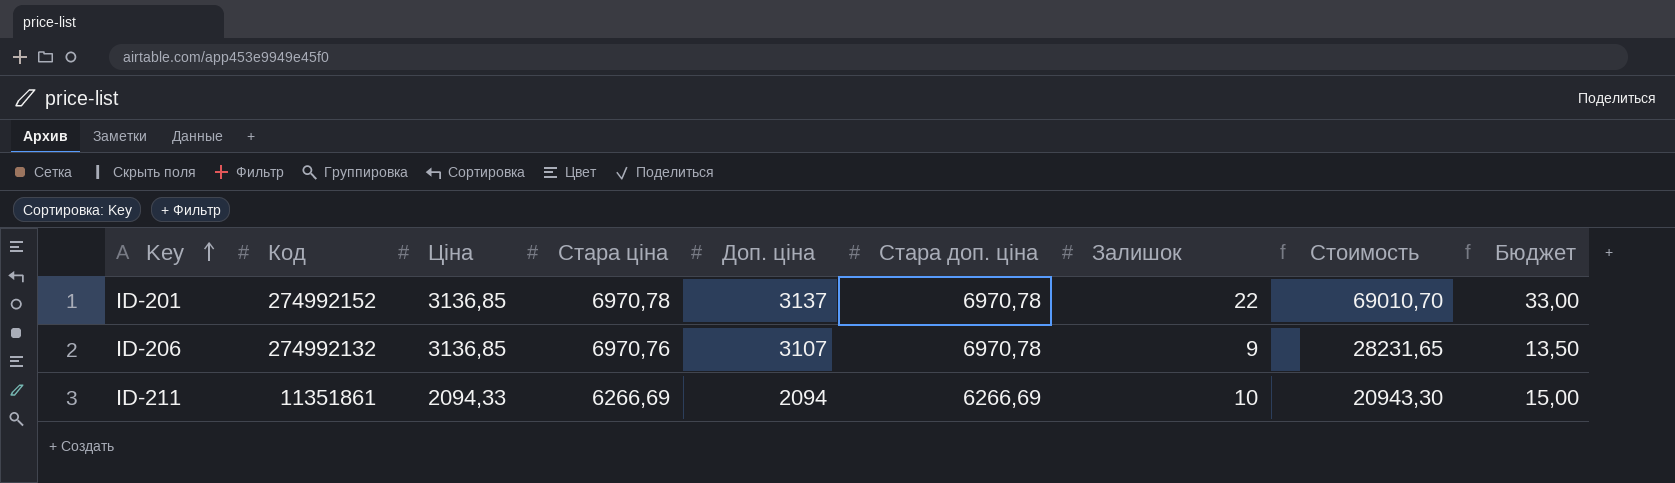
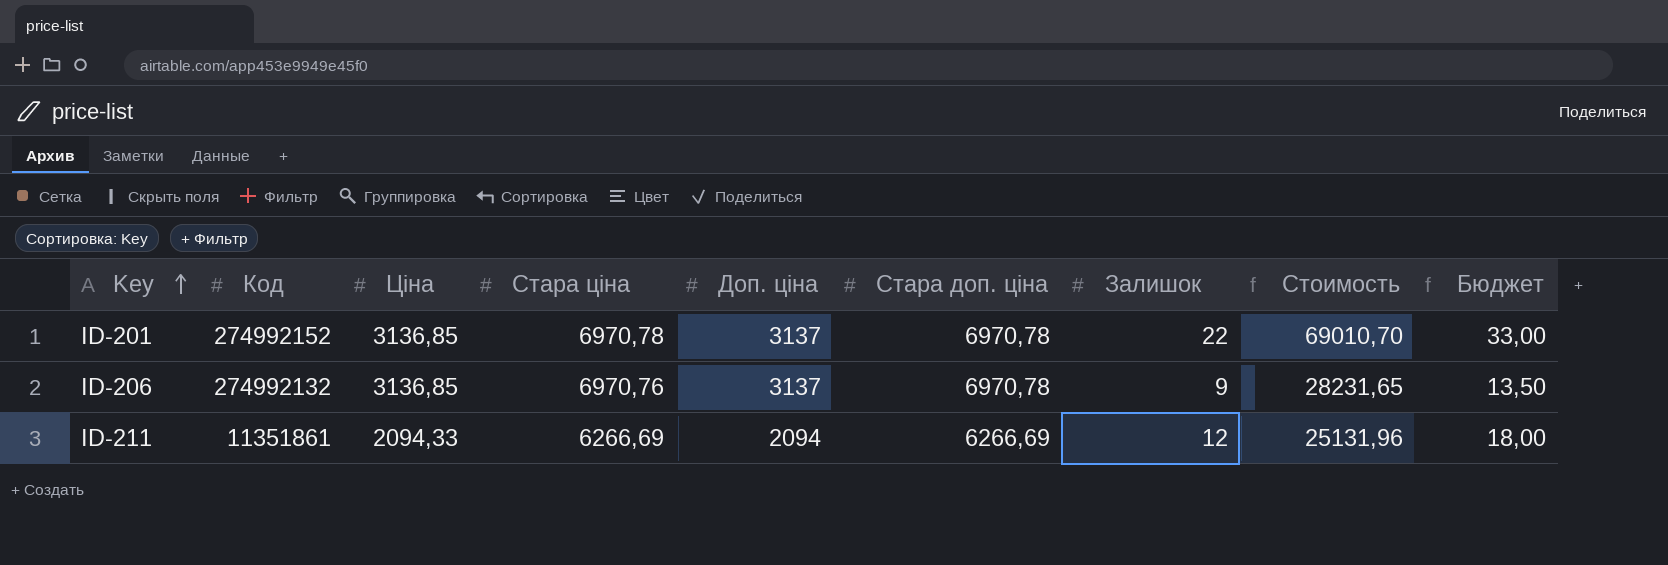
ID-206 | Доп. ціна: 3107 -> 3137
ID-211 | Залишок: 10 -> 12
ID-211 | Стоимость: 20943,30 -> 25131,96
ID-211 | Бюджет: 15,00 -> 18,00

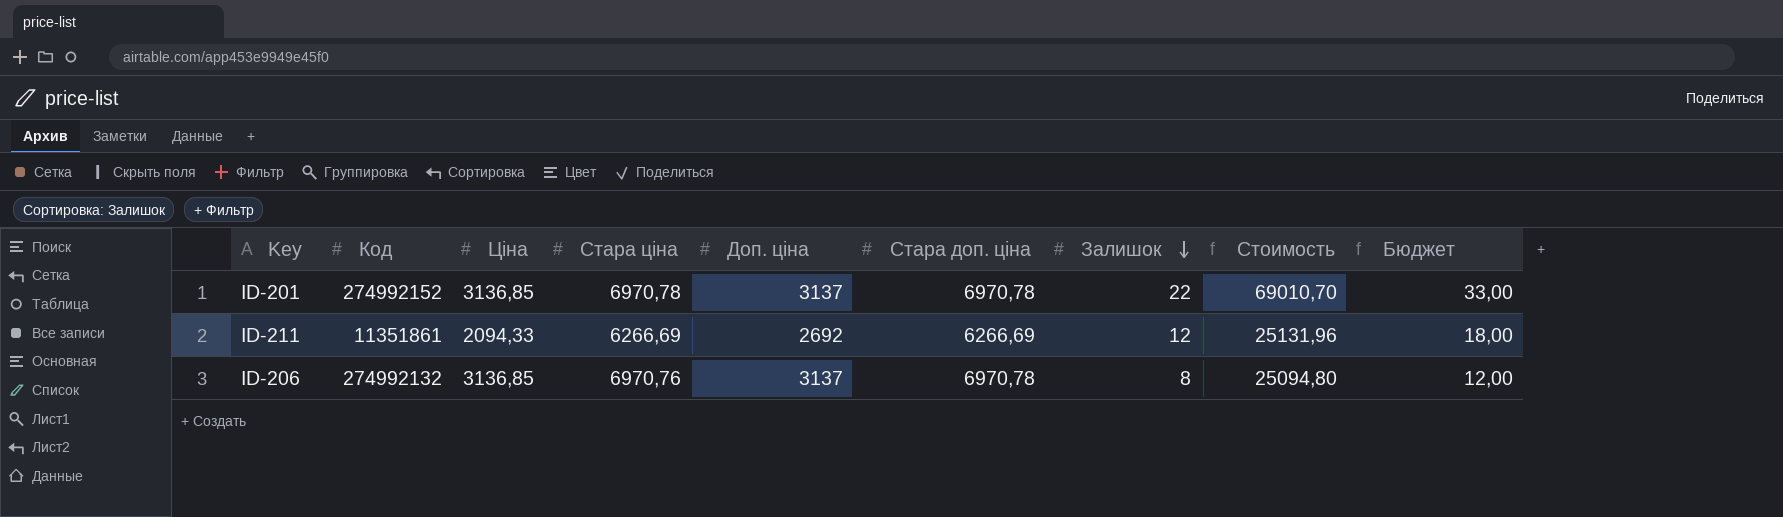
row order: Key ascending -> Залишок descending
ID-211 | Доп. ціна: 2094 -> 2692
ID-206 | Залишок: 9 -> 8
ID-206 | Стоимость: 28231,65 -> 25094,80
ID-206 | Бюджет: 13,50 -> 12,00

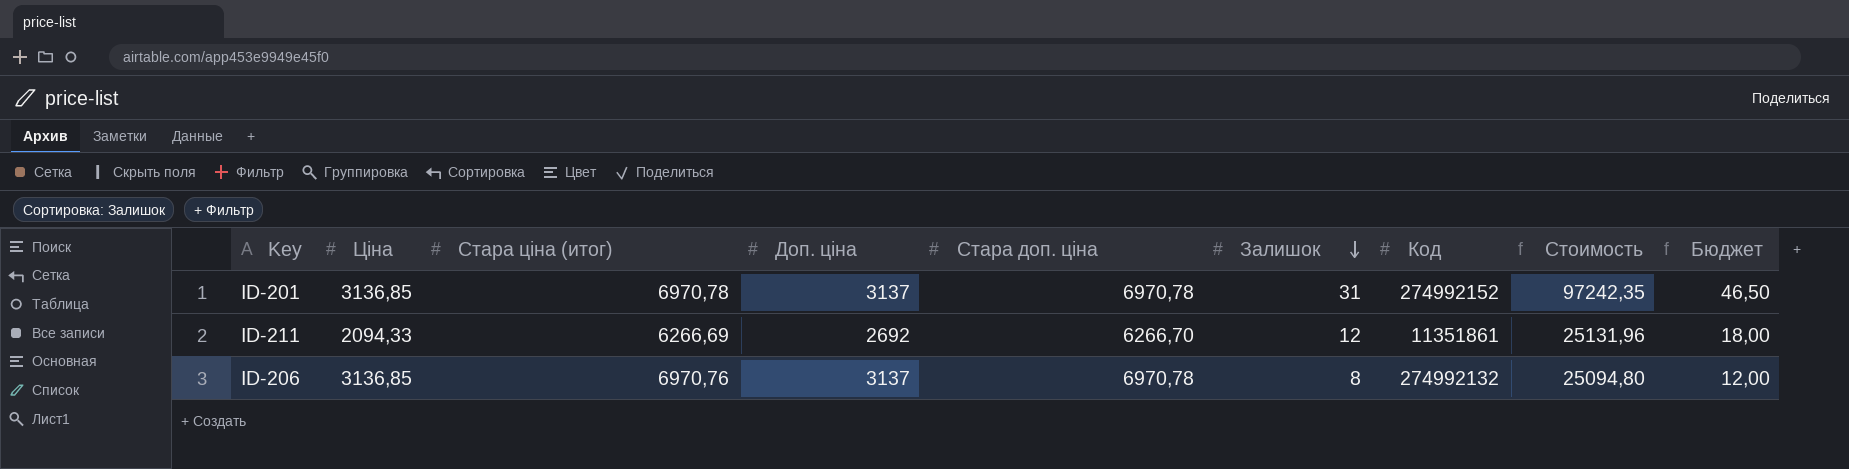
column name: Стара ціна -> Стара ціна (итог)
column Код | position: 2 -> 7
ID-201 | Залишок: 22 -> 31
ID-201 | Стоимость: 69010,70 -> 97242,35
ID-201 | Бюджет: 33,00 -> 46,50
ID-211 | Стара доп. ціна: 6266,69 -> 6266,70

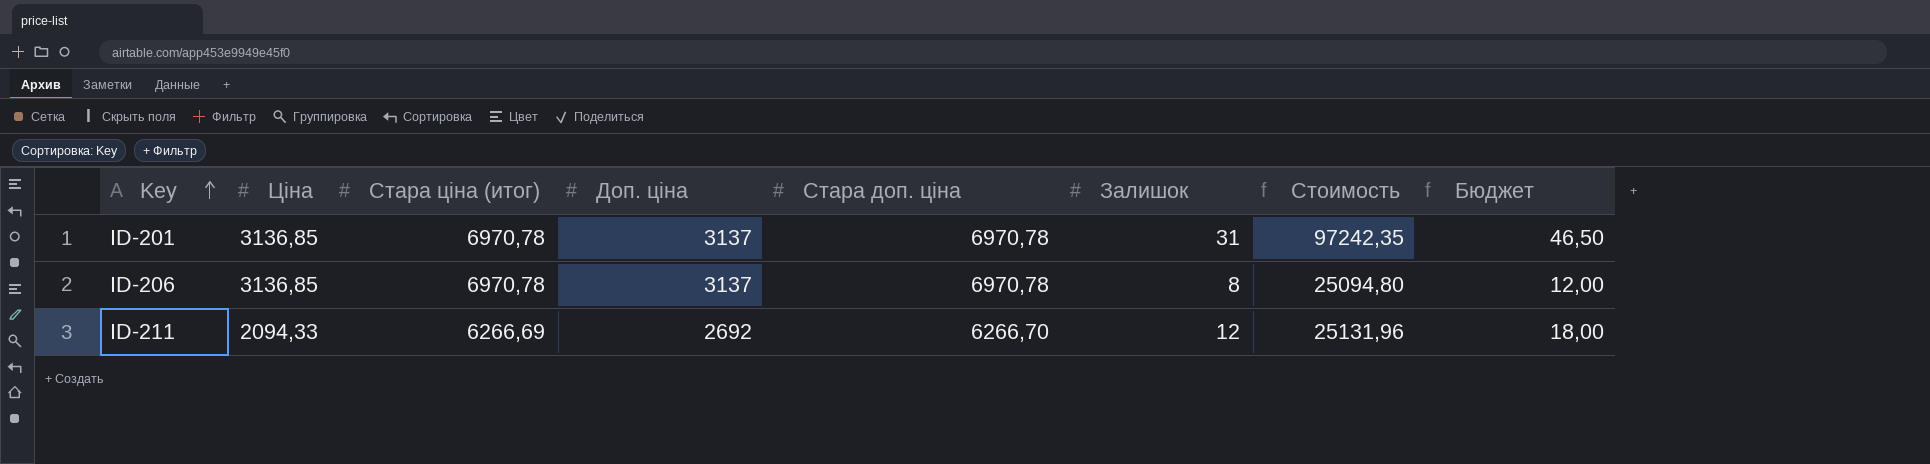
row order: Залишок descending -> Key ascending
column Код | position: 7 -> none
ID-206 | Стара ціна (итог): 6970,76 -> 6970,78

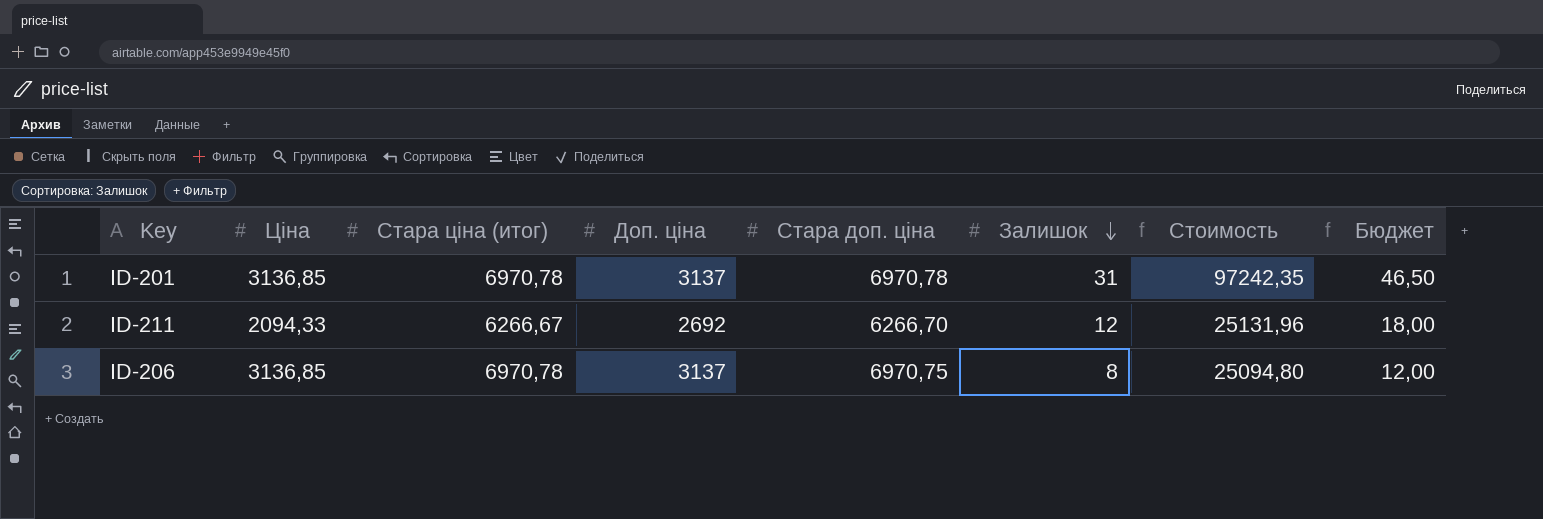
row order: Key ascending -> Залишок descending
ID-211 | Стара ціна (итог): 6266,69 -> 6266,67
ID-206 | Стара доп. ціна: 6970,78 -> 6970,75

